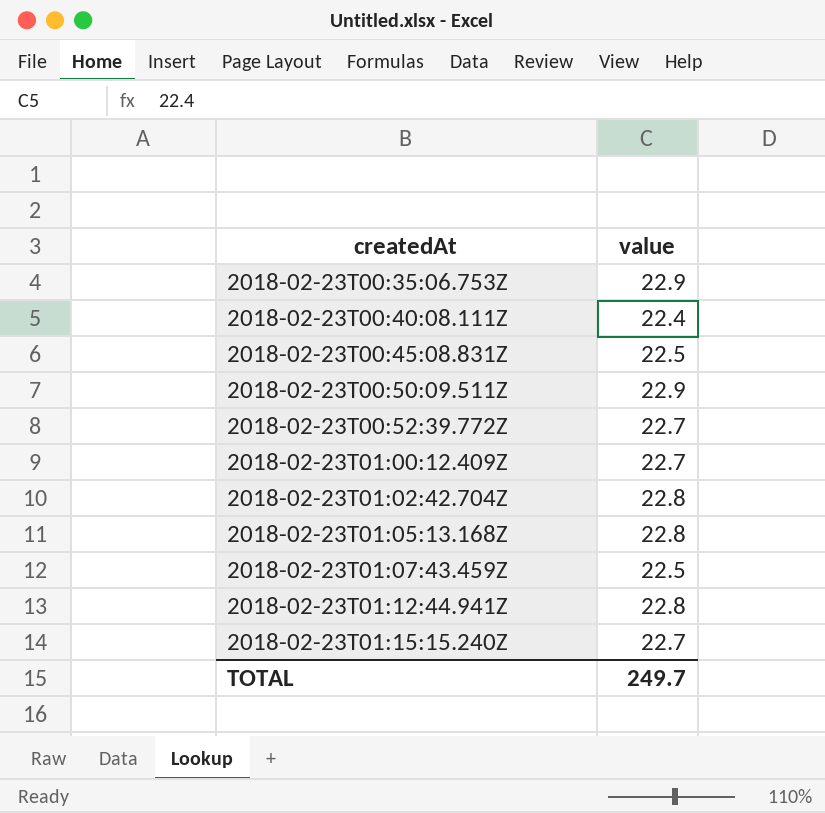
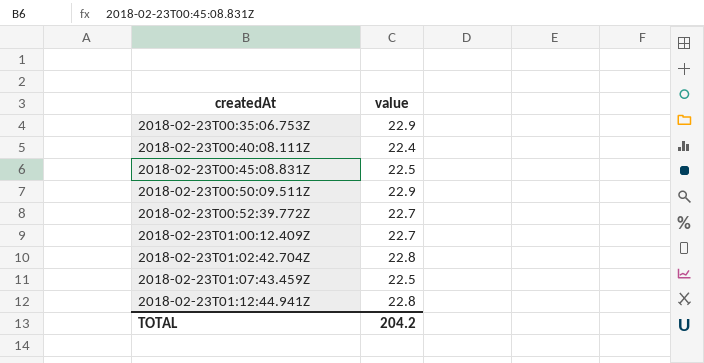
row 2018-02-23T01:05:13.168Z: 22.8 -> none
row 2018-02-23T01:15:15.240Z: 22.7 -> none
TOTAL | value: 249.7 -> 204.2

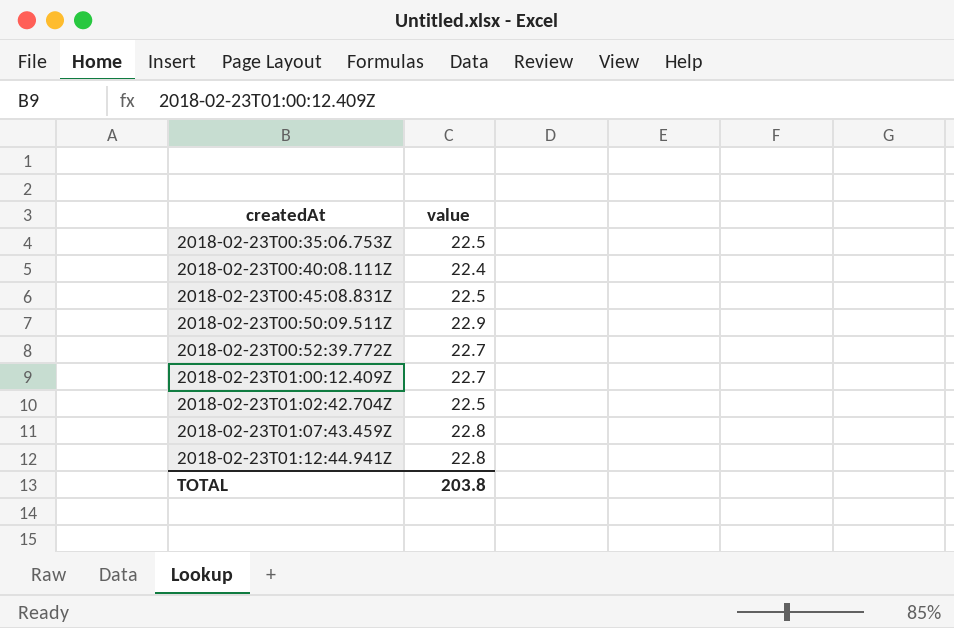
2018-02-23T00:35:06.753Z | value: 22.9 -> 22.5
2018-02-23T01:02:42.704Z | value: 22.8 -> 22.5
2018-02-23T01:07:43.459Z | value: 22.5 -> 22.8
TOTAL | value: 204.2 -> 203.8

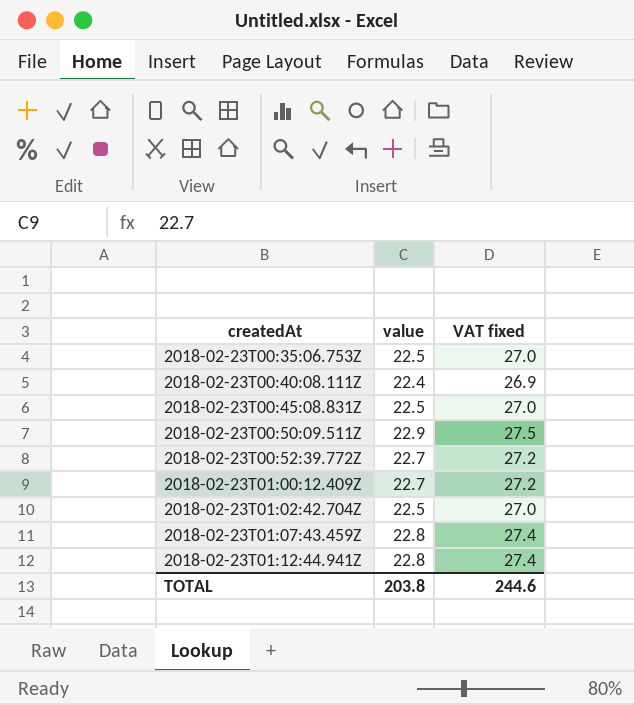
column VAT fixed | formula: none -> [value] * 1.2

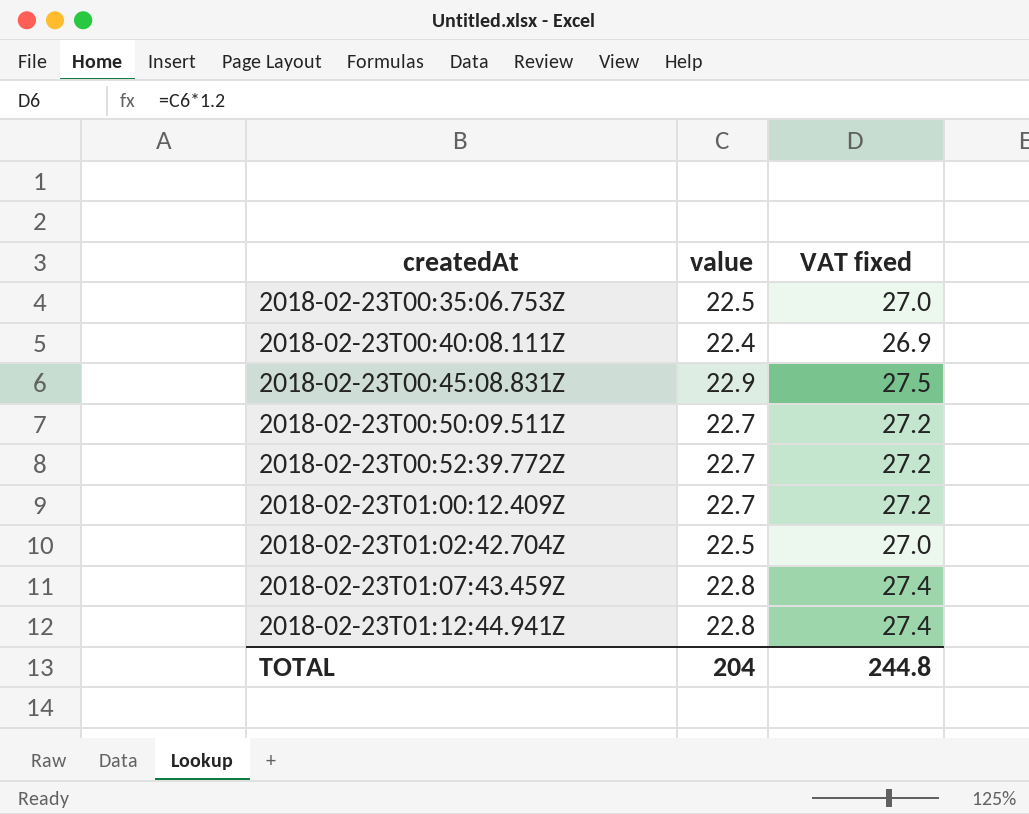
2018-02-23T00:45:08.831Z | value: 22.5 -> 22.9
2018-02-23T00:45:08.831Z | VAT fixed: 27.0 -> 27.5
2018-02-23T00:50:09.511Z | value: 22.9 -> 22.7
2018-02-23T00:50:09.511Z | VAT fixed: 27.5 -> 27.2
TOTAL | value: 203.8 -> 204
TOTAL | VAT fixed: 244.6 -> 244.8

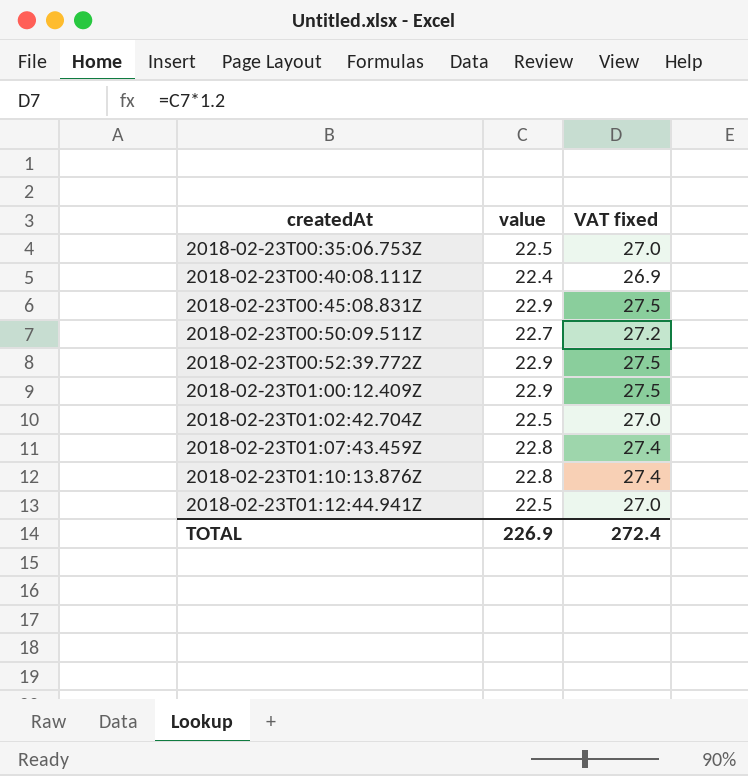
2018-02-23T00:52:39.772Z | value: 22.7 -> 22.9
2018-02-23T00:52:39.772Z | VAT fixed: 27.2 -> 27.5
2018-02-23T01:00:12.409Z | value: 22.7 -> 22.9
2018-02-23T01:00:12.409Z | VAT fixed: 27.2 -> 27.5
row 2018-02-23T01:10:13.876Z: none -> 22.8 | 27.4
2018-02-23T01:12:44.941Z | value: 22.8 -> 22.5
2018-02-23T01:12:44.941Z | VAT fixed: 27.4 -> 27.0
TOTAL | value: 204 -> 226.9
TOTAL | VAT fixed: 244.8 -> 272.4

